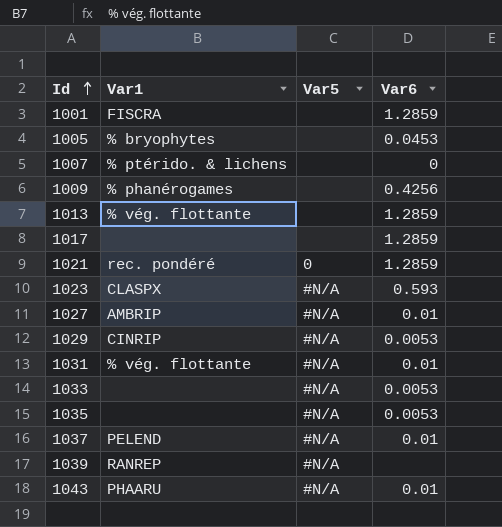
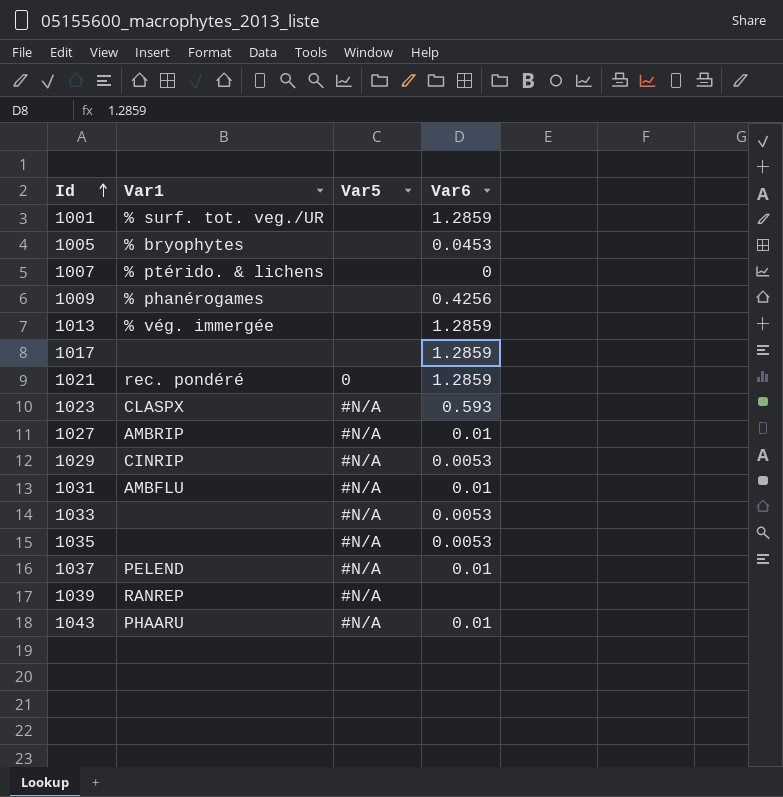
1001 | Var1: FISCRA -> % surf. tot. veg./UR
1013 | Var1: % vég. flottante -> % vég. immergée
1031 | Var1: % vég. flottante -> AMBFLU

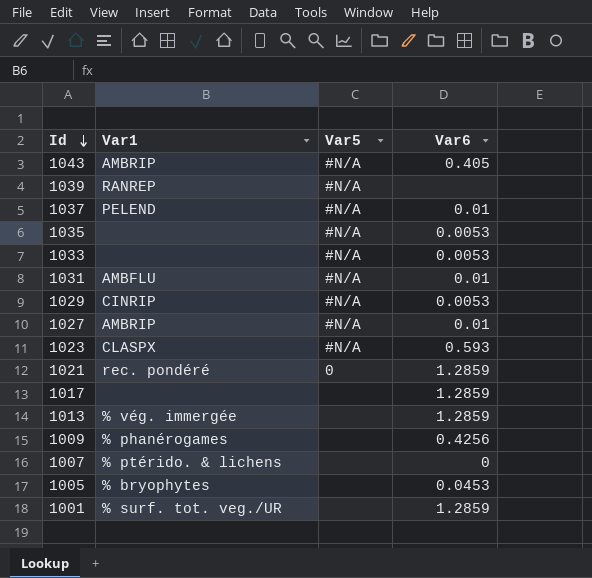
row order: Id ascending -> Id descending
1043 | Var1: PHAARU -> AMBRIP
1043 | Var6: 0.01 -> 0.405

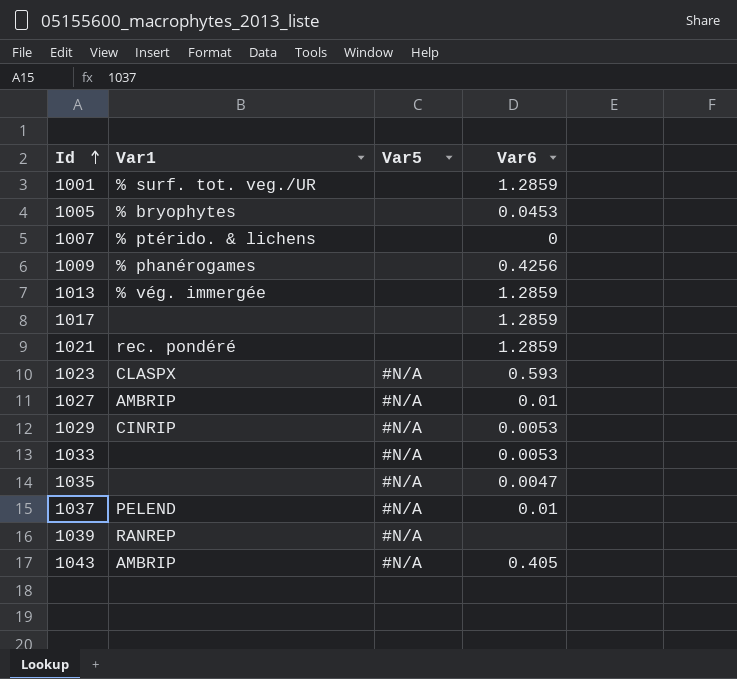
row order: Id descending -> Id ascending
row 1031: AMBFLU | #N/A | 0.01 -> none
1021 | Var5: 0 -> none
1035 | Var6: 0.0053 -> 0.0047

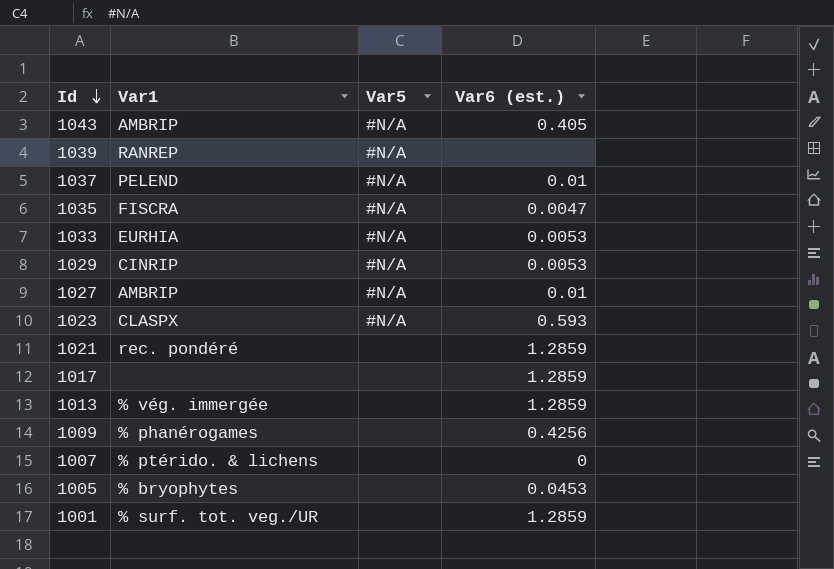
row order: Id ascending -> Id descending
column name: Var6 -> Var6 (est.)
1035 | Var1: none -> FISCRA
1033 | Var1: none -> EURHIA

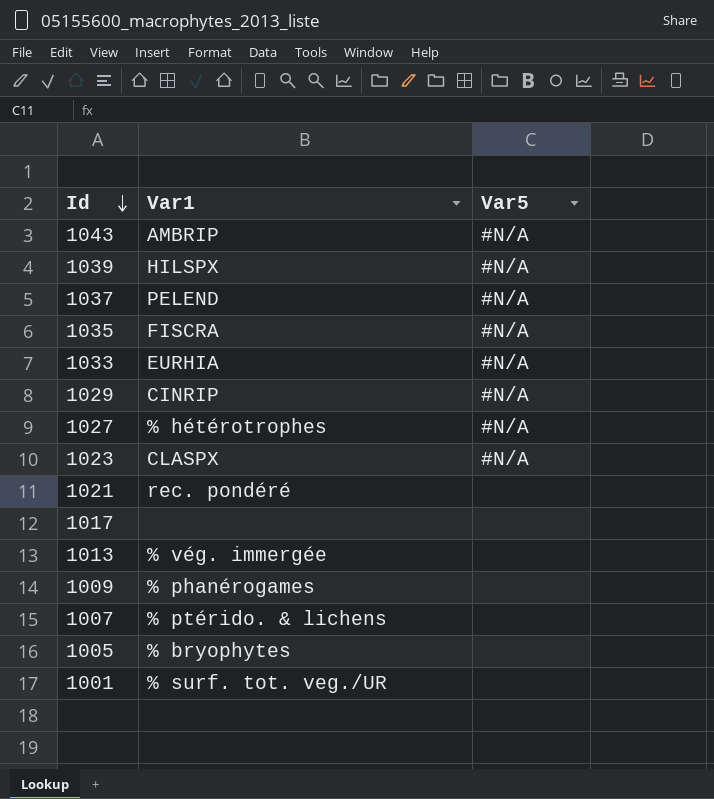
column Var6 (est.) | position: 4 -> none
1039 | Var1: RANREP -> HILSPX
1027 | Var1: AMBRIP -> % hétérotrophes

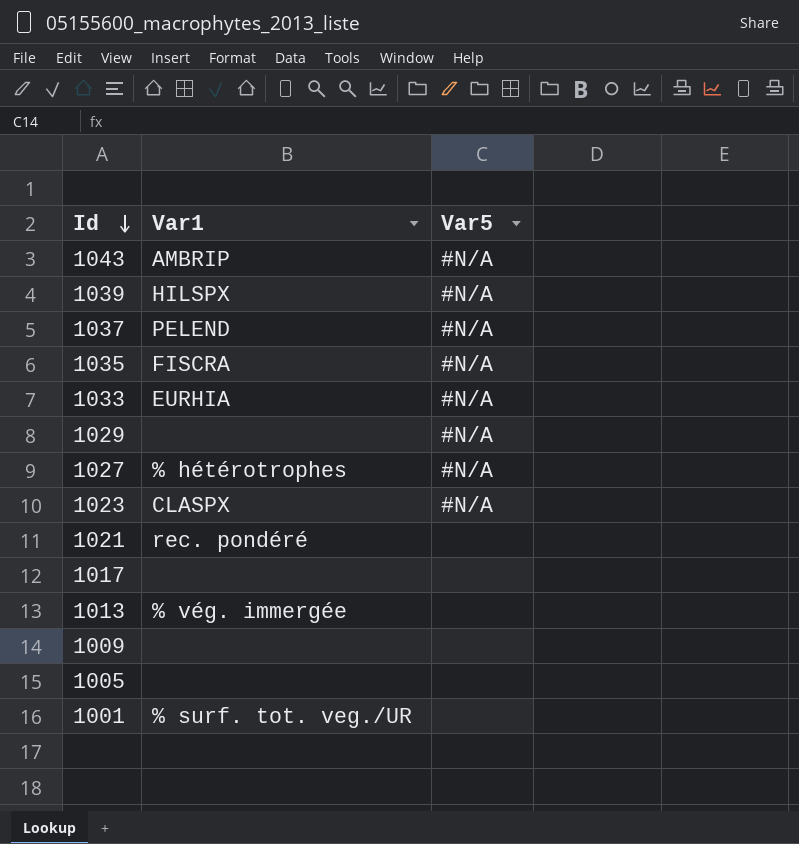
row 1007: % ptérido. & lichens | none -> none
1029 | Var1: CINRIP -> none
1009 | Var1: % phanérogames -> none
1005 | Var1: % bryophytes -> none

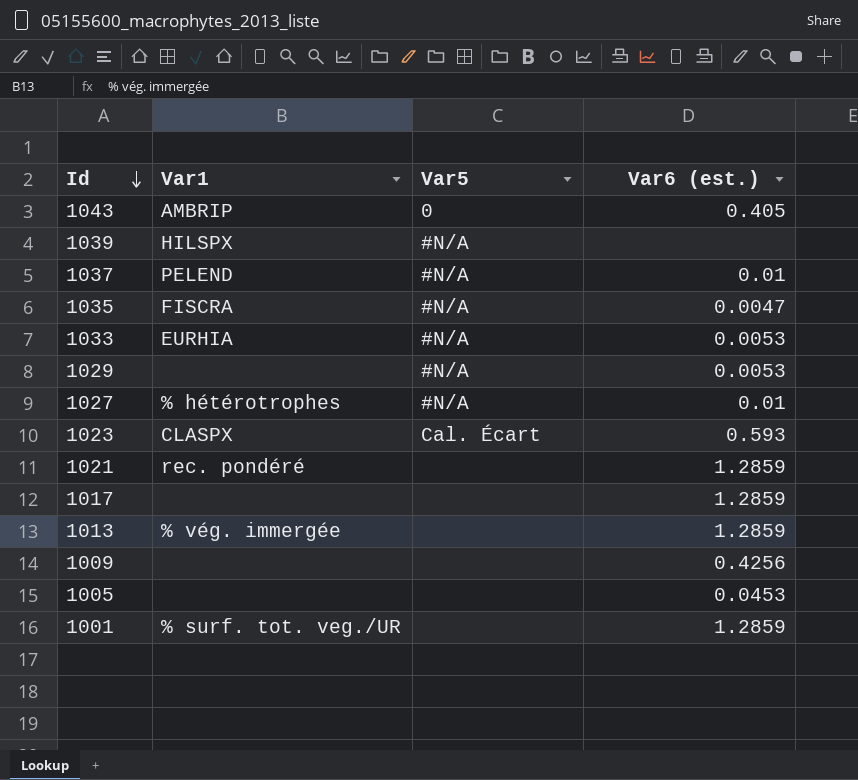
column Var6 (est.) | position: none -> 4
1043 | Var5: #N/A -> 0
1023 | Var5: #N/A -> Cal. Écart

